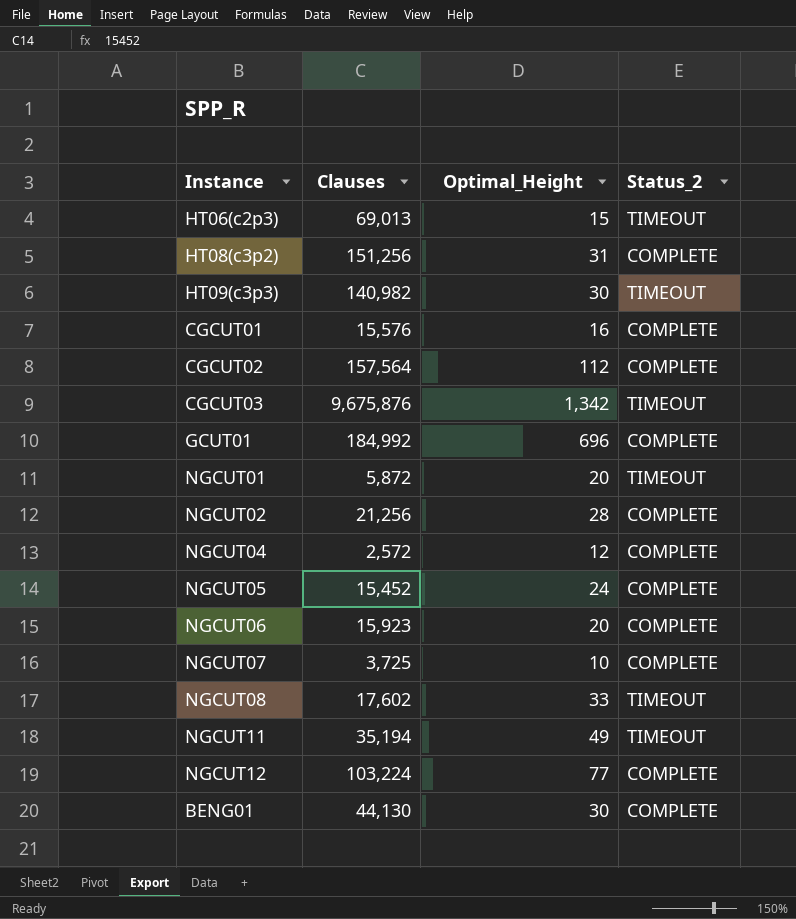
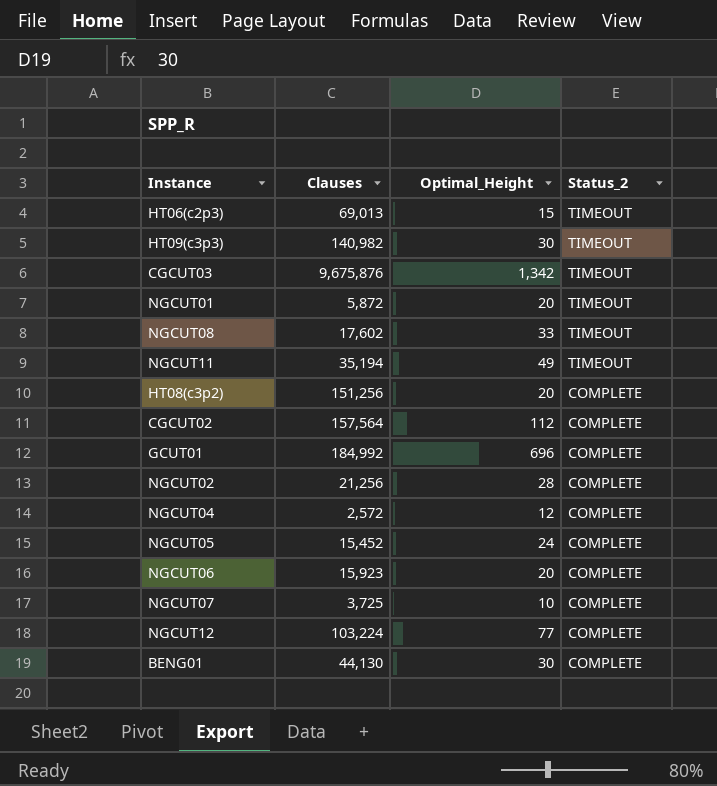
row order: none -> Status_2 descending
row CGCUT01: 15,576 | 16 | COMPLETE -> none
HT08(c3p2) | Optimal_Height: 31 -> 20

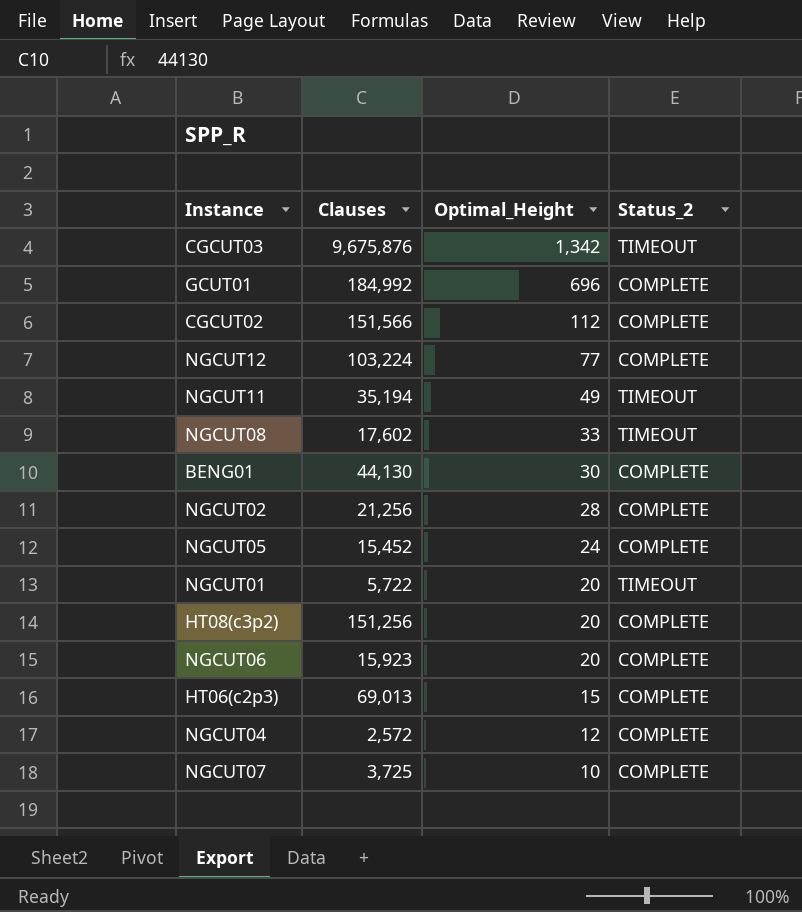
row order: Status_2 descending -> Optimal_Height descending
row HT09(c3p3): 140,982 | 30 | TIMEOUT -> none
CGCUT02 | Clauses: 157,564 -> 151,566
NGCUT01 | Clauses: 5,872 -> 5,722
HT06(c2p3) | Status_2: TIMEOUT -> COMPLETE

